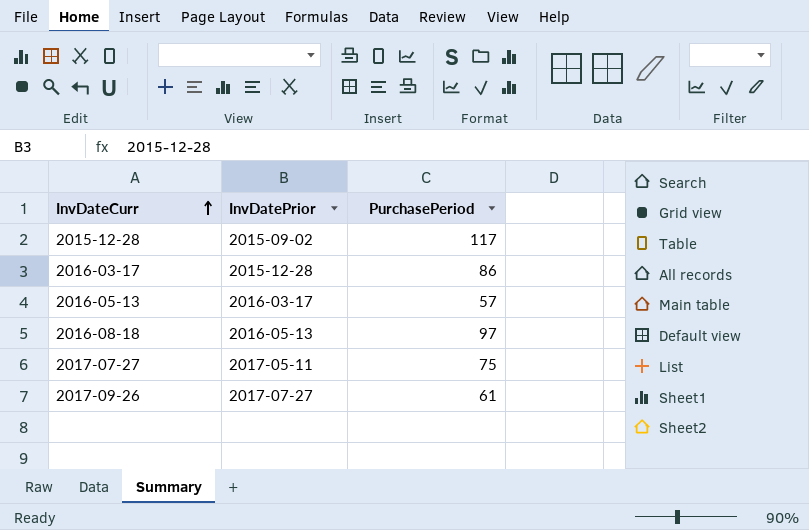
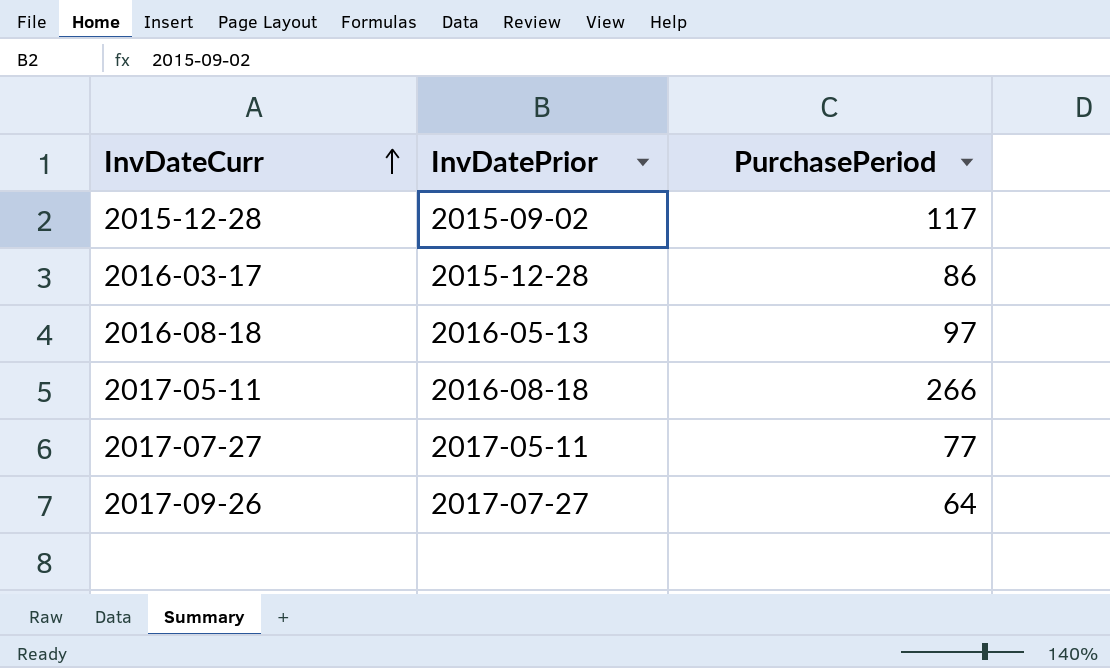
row 2016-05-13: 2016-03-17 | 57 -> none
row 2017-05-11: none -> 2016-08-18 | 266
2017-07-27 | PurchasePeriod: 75 -> 77
2017-09-26 | PurchasePeriod: 61 -> 64

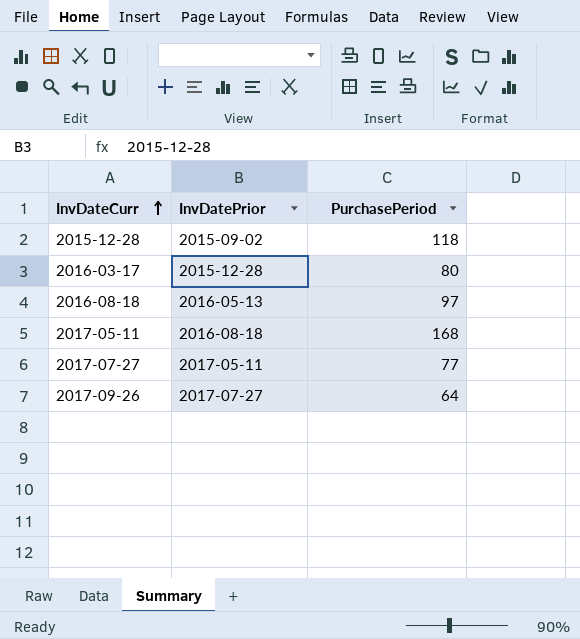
2015-12-28 | PurchasePeriod: 117 -> 118
2016-03-17 | PurchasePeriod: 86 -> 80
2017-05-11 | PurchasePeriod: 266 -> 168

